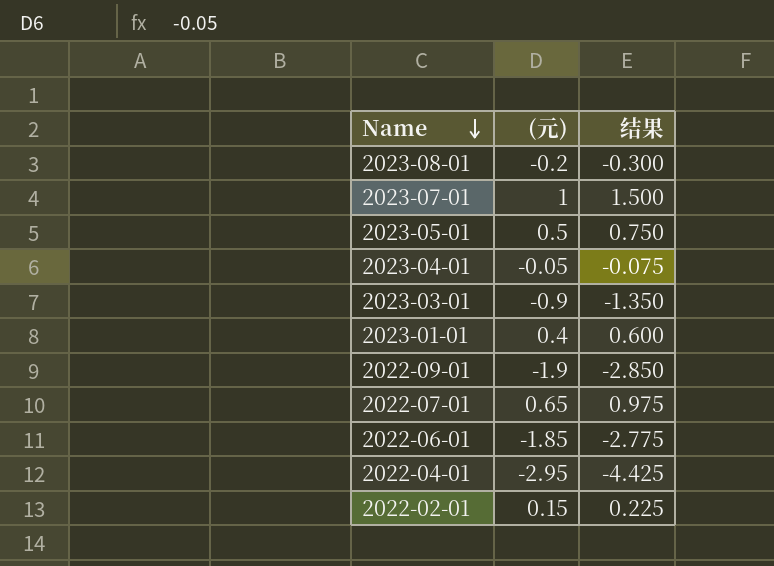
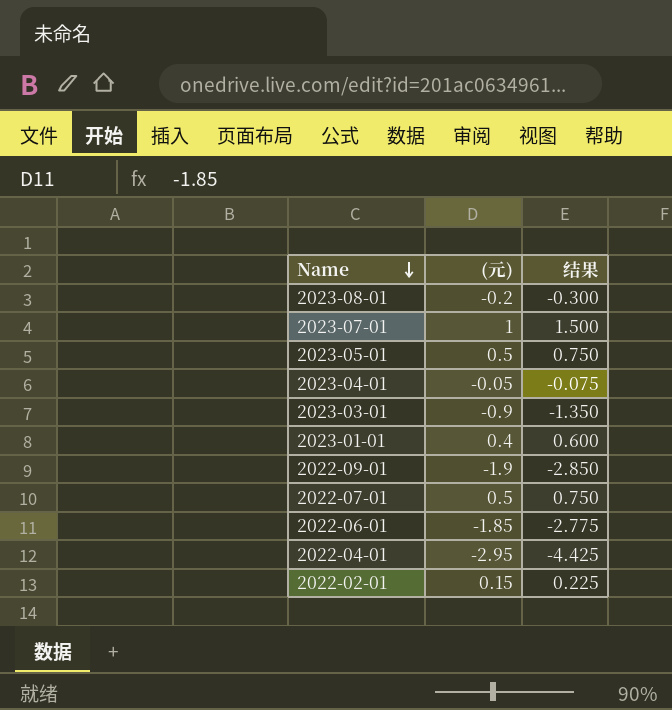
2022-07-01 | (元): 0.65 -> 0.5
2022-07-01 | 结果: 0.975 -> 0.750

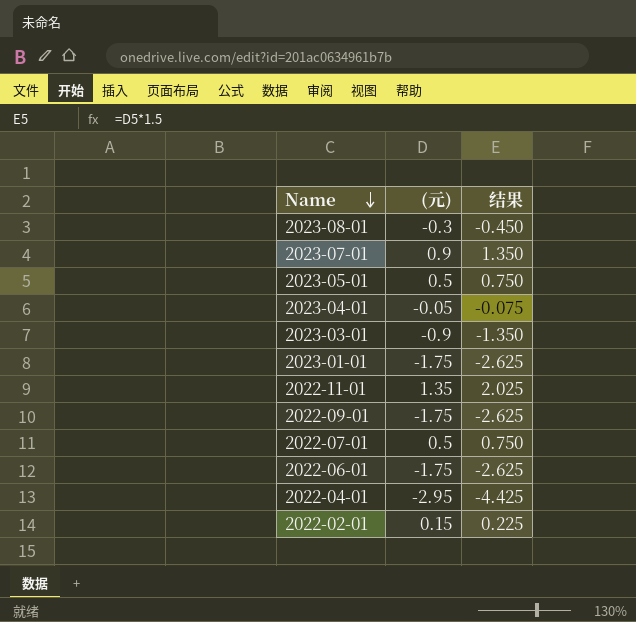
2023-08-01 | (元): -0.2 -> -0.3
2023-08-01 | 结果: -0.300 -> -0.450
2023-07-01 | (元): 1 -> 0.9
2023-07-01 | 结果: 1.500 -> 1.350
2023-01-01 | (元): 0.4 -> -1.75
2023-01-01 | 结果: 0.600 -> -2.625
row 2022-11-01: none -> 1.35 | 2.025
2022-09-01 | (元): -1.9 -> -1.75
2022-09-01 | 结果: -2.850 -> -2.625
2022-06-01 | (元): -1.85 -> -1.75
2022-06-01 | 结果: -2.775 -> -2.625

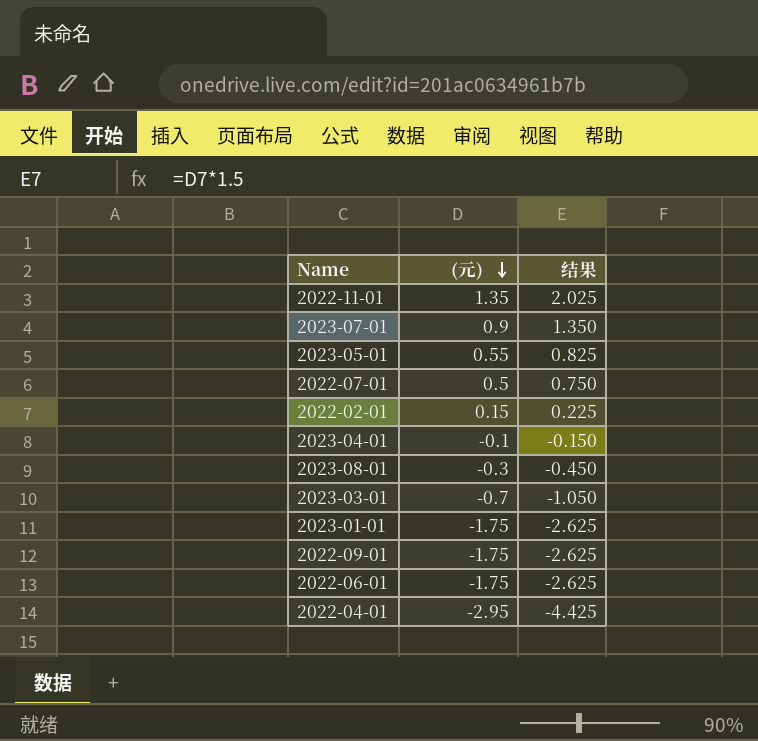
row order: Name descending -> (元) descending
2023-05-01 | (元): 0.5 -> 0.55
2023-05-01 | 结果: 0.750 -> 0.825
2023-04-01 | (元): -0.05 -> -0.1
2023-04-01 | 结果: -0.075 -> -0.150
2023-03-01 | (元): -0.9 -> -0.7
2023-03-01 | 结果: -1.350 -> -1.050

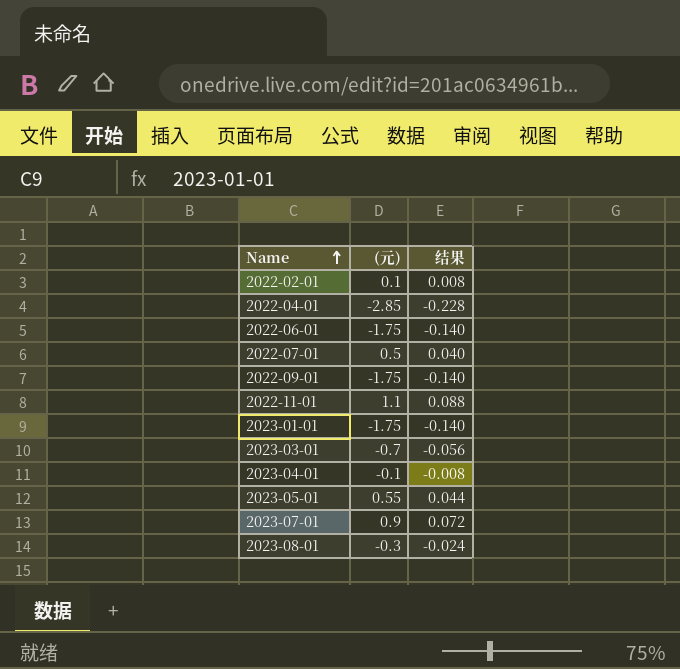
row order: (元) descending -> Name ascending
column 结果 | formula: [(元)] * 1.5 -> [(元)] * 0.08
2022-02-01 | (元): 0.15 -> 0.1
2022-04-01 | (元): -2.95 -> -2.85
2022-11-01 | (元): 1.35 -> 1.1

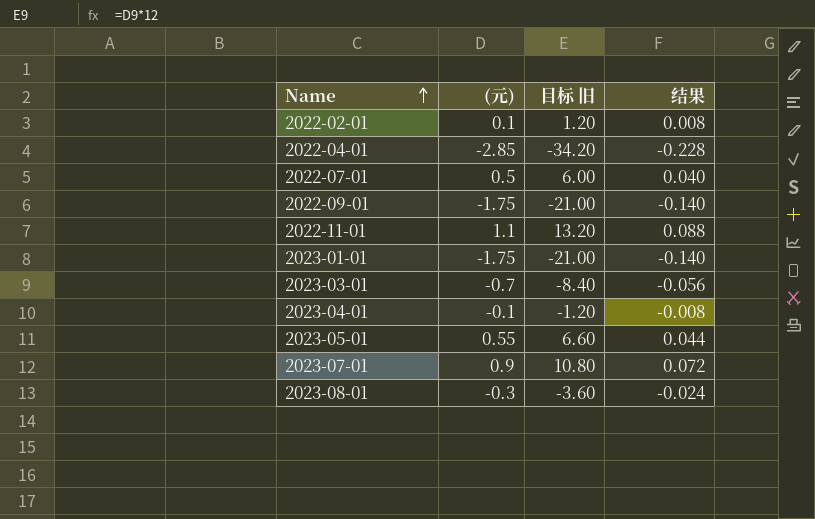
column 目标 旧 | formula: none -> [(元)] * 12
row 2022-06-01: -1.75 | -0.140 -> none

